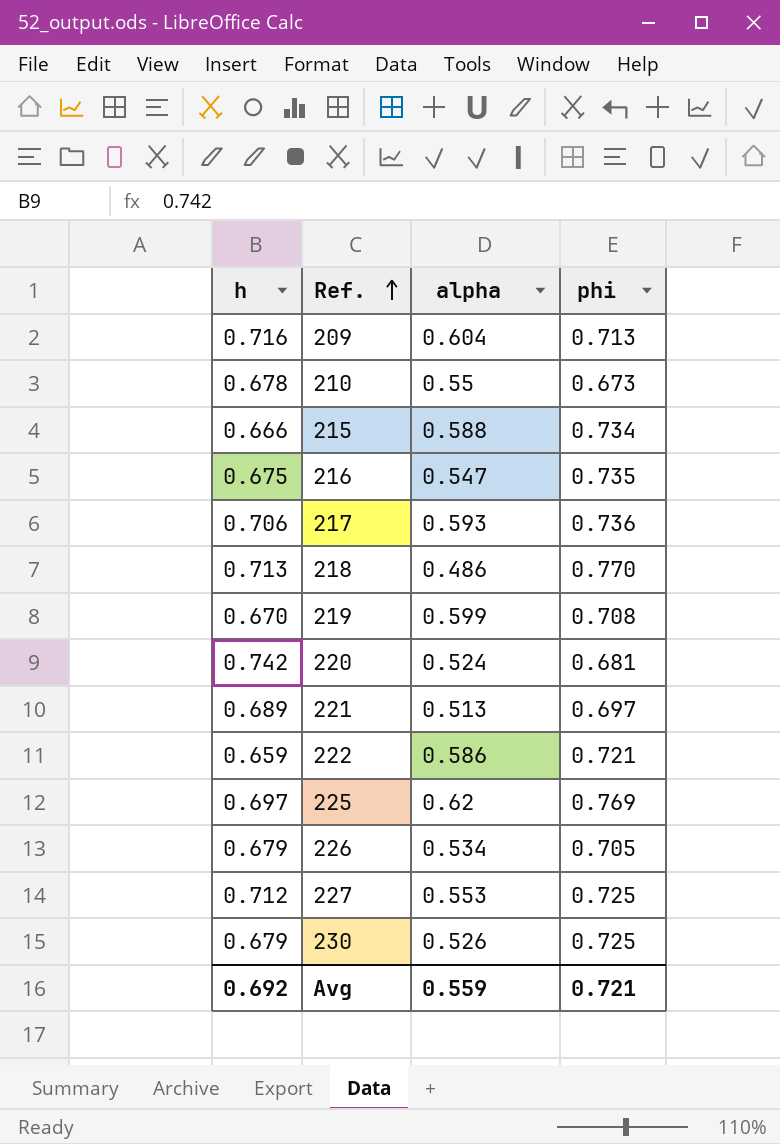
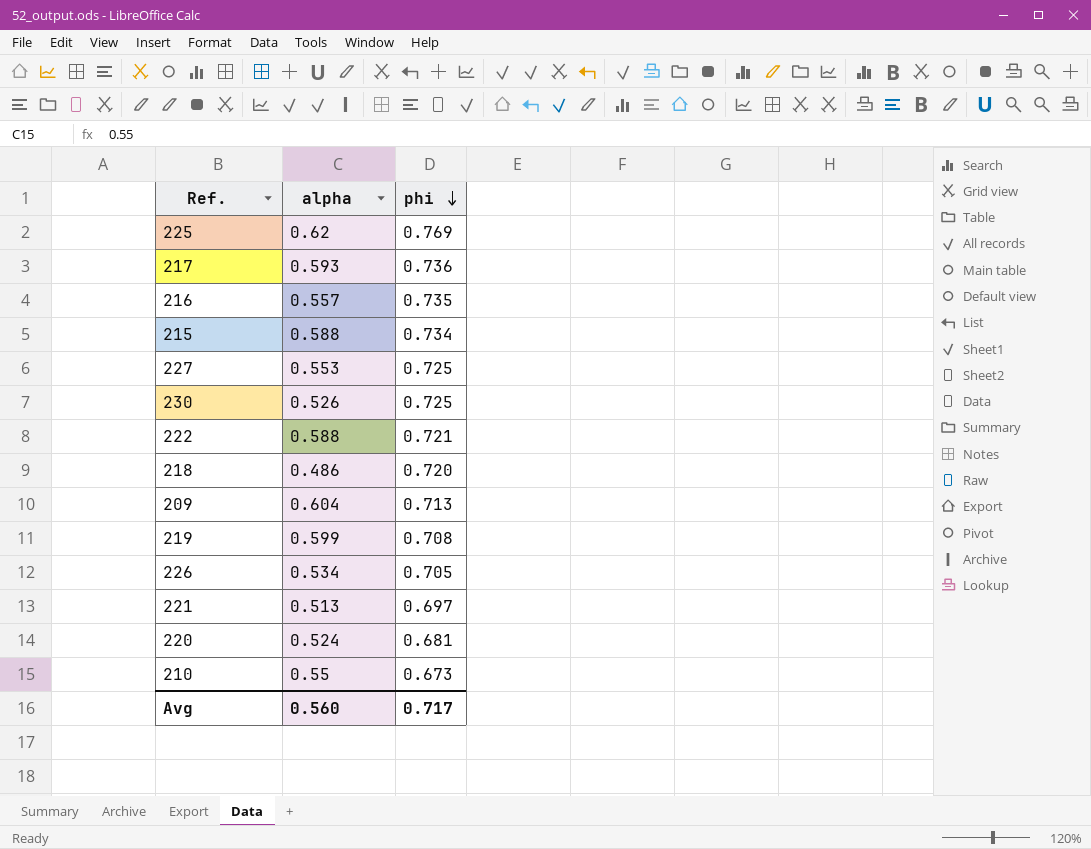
row order: Ref. ascending -> phi descending
column h | position: 1 -> none
216 | alpha: 0.547 -> 0.557
222 | alpha: 0.586 -> 0.588
218 | phi: 0.770 -> 0.720
Avg | alpha: 0.559 -> 0.560
Avg | phi: 0.721 -> 0.717

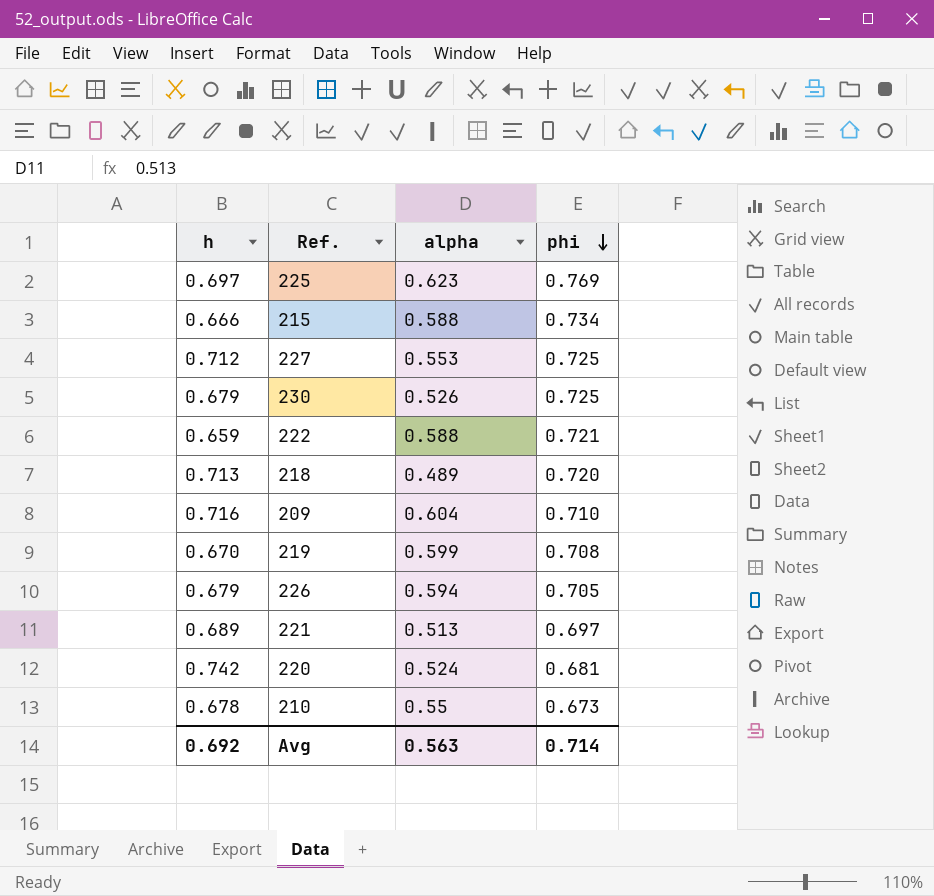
column h | position: none -> 1
row 217: 0.593 | 0.736 -> none
row 216: 0.557 | 0.735 -> none
225 | alpha: 0.62 -> 0.623
218 | alpha: 0.486 -> 0.489
209 | phi: 0.713 -> 0.710
226 | alpha: 0.534 -> 0.594
Avg | alpha: 0.560 -> 0.563
Avg | phi: 0.717 -> 0.714

